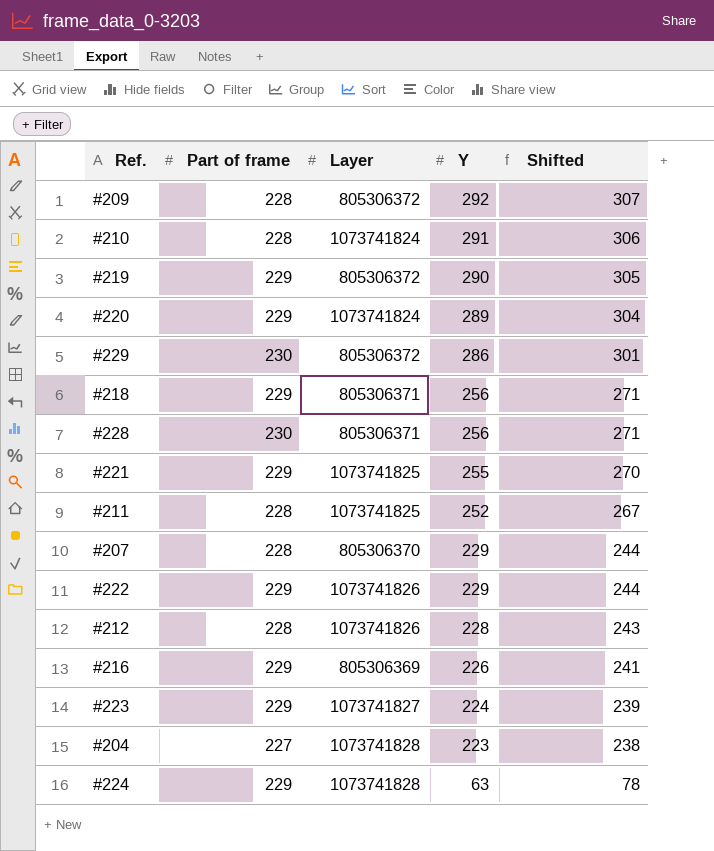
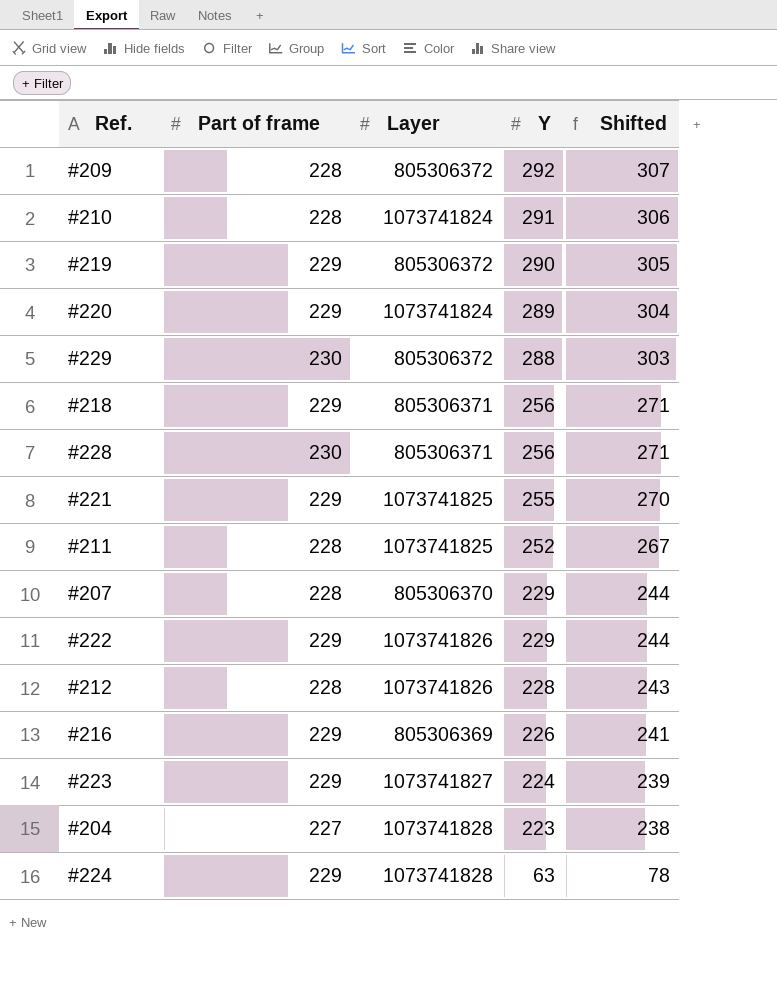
#229 | Y: 286 -> 288
#229 | Shifted: 301 -> 303

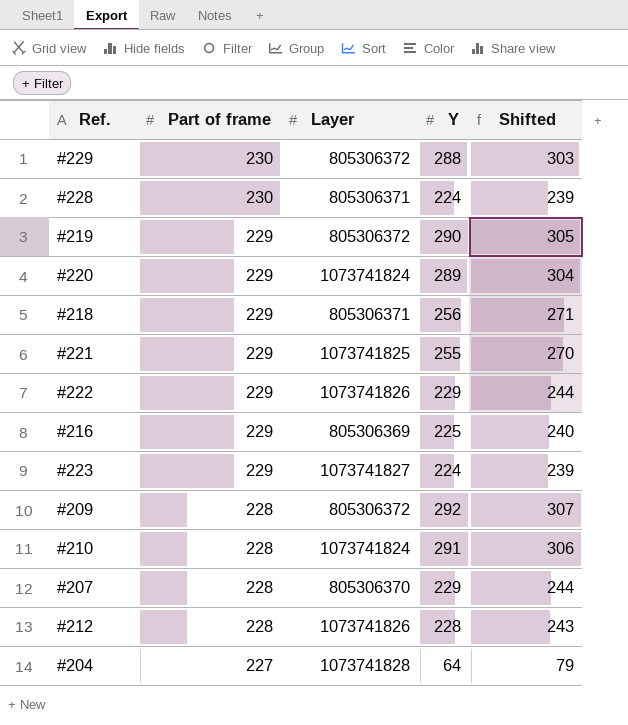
row order: Y descending -> Part of frame descending
row #211: 228 | 1073741825 | 252 | 267 -> none
row #224: 229 | 1073741828 | 63 | 78 -> none
#228 | Y: 256 -> 224
#228 | Shifted: 271 -> 239
#216 | Y: 226 -> 225
#216 | Shifted: 241 -> 240
#204 | Y: 223 -> 64
#204 | Shifted: 238 -> 79

